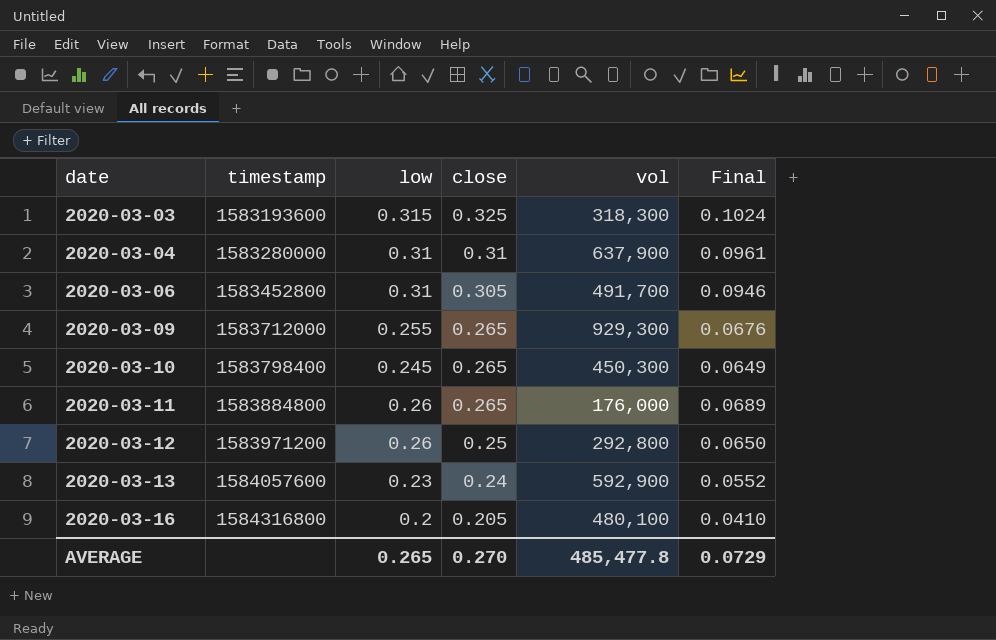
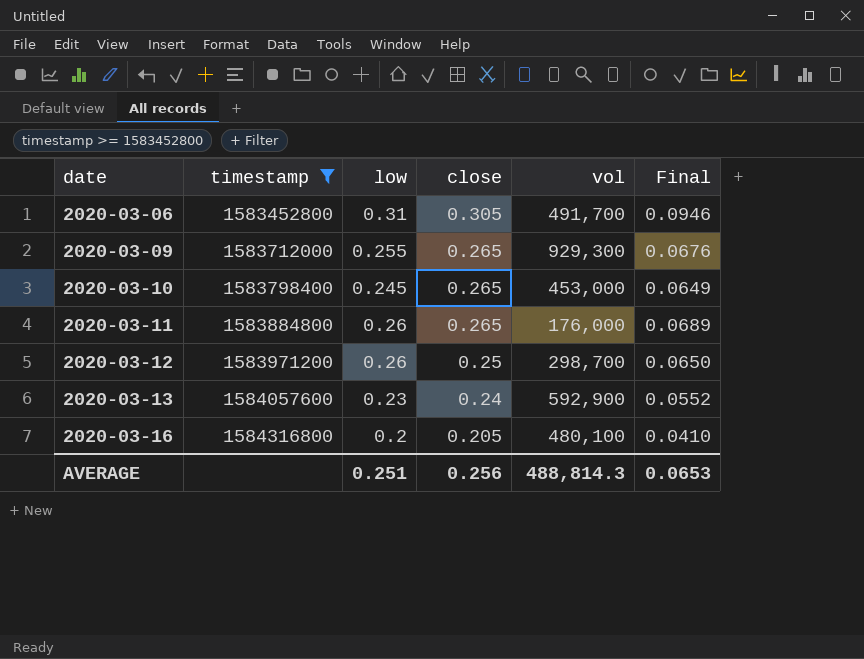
filter: none -> timestamp >= 1583452800
2020-03-10 | vol: 450,300 -> 453,000
2020-03-12 | vol: 292,800 -> 298,700
AVERAGE | low: 0.265 -> 0.251
AVERAGE | close: 0.270 -> 0.256
AVERAGE | vol: 485,477.8 -> 488,814.3
AVERAGE | Final: 0.0729 -> 0.0653

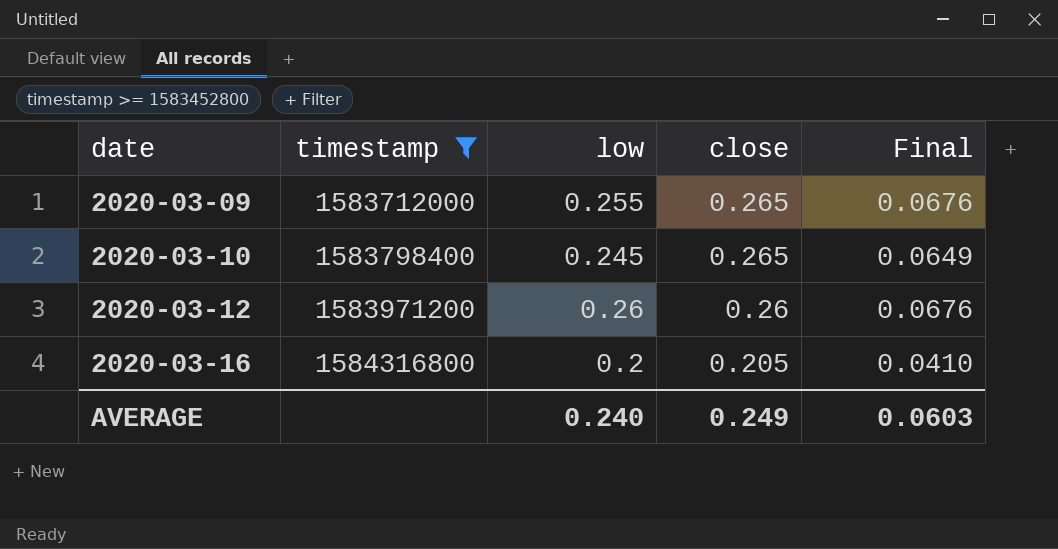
column vol | position: 5 -> none
row 2020-03-06: 1583452800 | 0.31 | 0.305 | 491,700 | 0.0946 -> none
row 2020-03-11: 1583884800 | 0.26 | 0.265 | 176,000 | 0.0689 -> none
row 2020-03-13: 1584057600 | 0.23 | 0.24 | 592,900 | 0.0552 -> none
2020-03-12 | close: 0.25 -> 0.26
2020-03-12 | Final: 0.0650 -> 0.0676
AVERAGE | low: 0.251 -> 0.240
AVERAGE | close: 0.256 -> 0.249
AVERAGE | Final: 0.0653 -> 0.0603

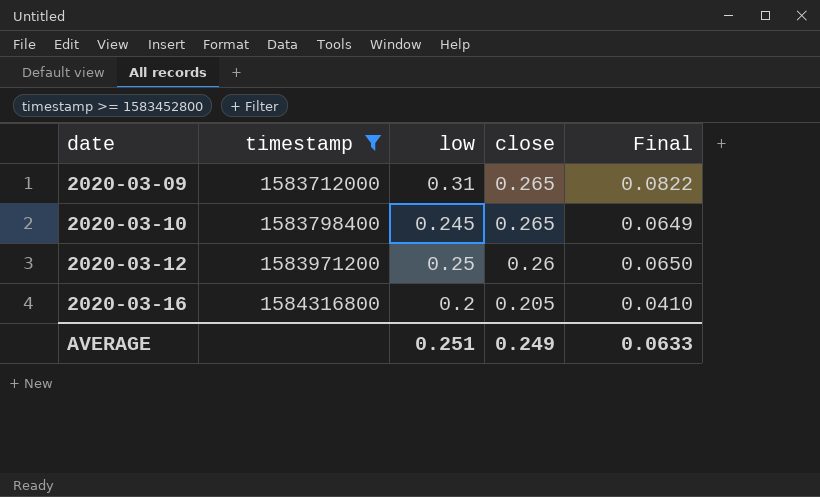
2020-03-09 | low: 0.255 -> 0.31
2020-03-09 | Final: 0.0676 -> 0.0822
2020-03-12 | low: 0.26 -> 0.25
2020-03-12 | Final: 0.0676 -> 0.0650
AVERAGE | low: 0.240 -> 0.251
AVERAGE | Final: 0.0603 -> 0.0633

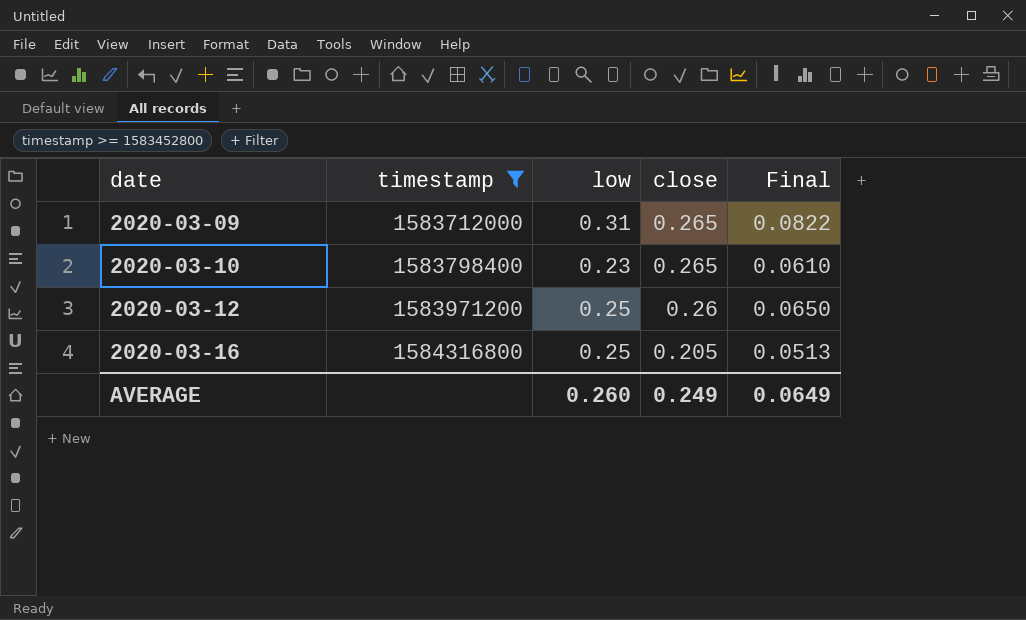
2020-03-10 | low: 0.245 -> 0.23
2020-03-10 | Final: 0.0649 -> 0.0610
2020-03-16 | low: 0.2 -> 0.25
2020-03-16 | Final: 0.0410 -> 0.0513
AVERAGE | low: 0.251 -> 0.260
AVERAGE | Final: 0.0633 -> 0.0649

